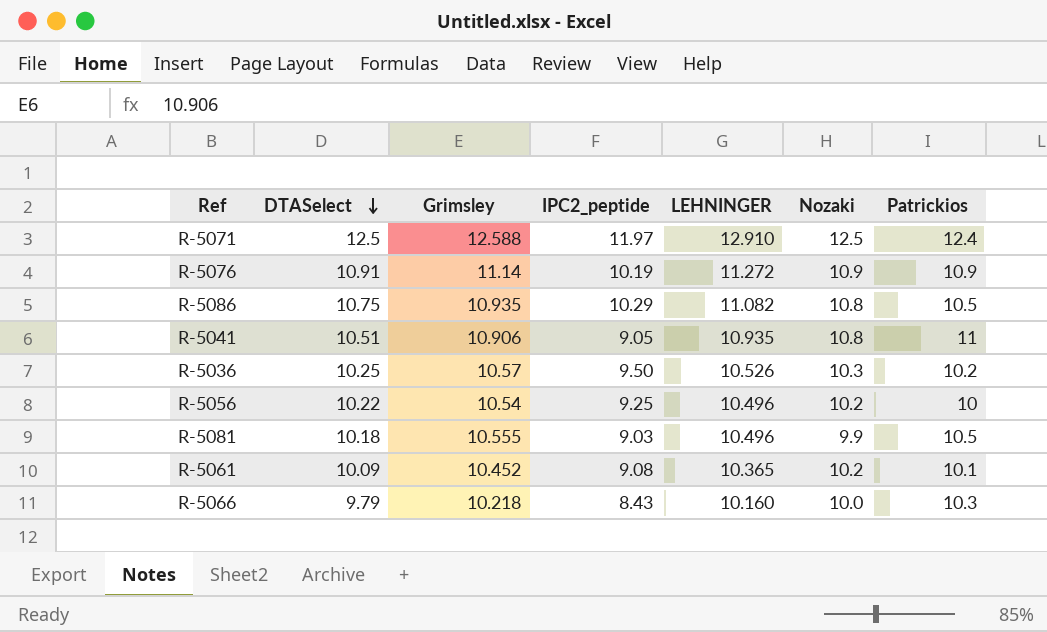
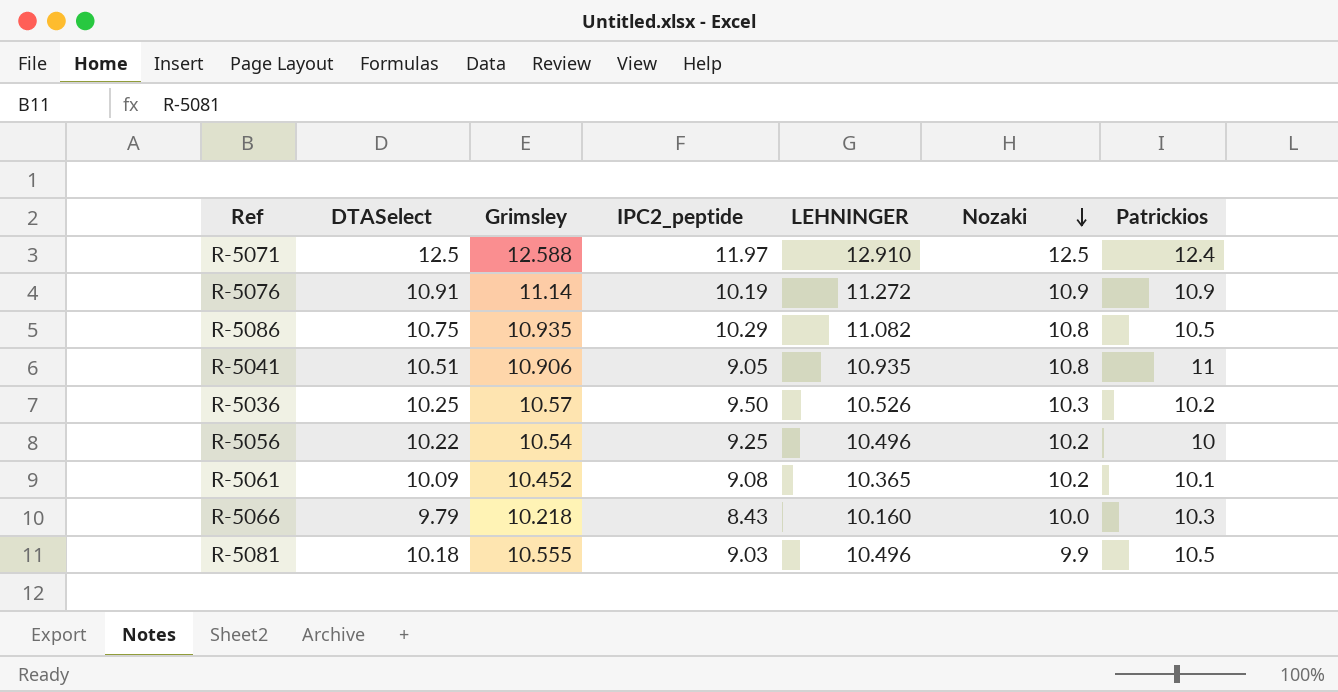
row order: DTASelect descending -> Nozaki descending

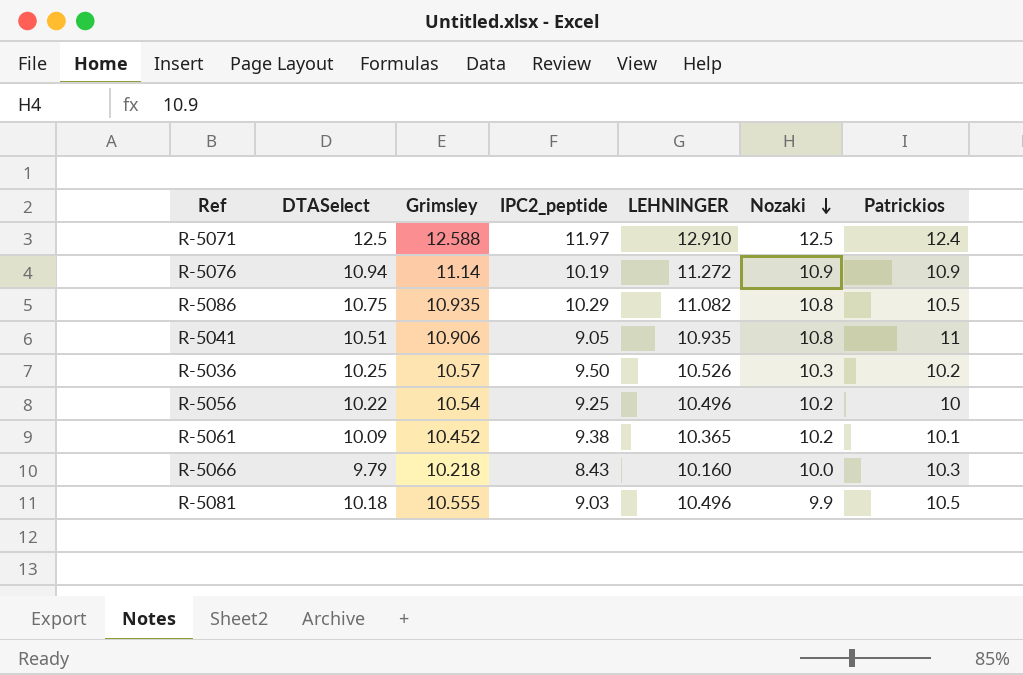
R-5076 | DTASelect: 10.91 -> 10.94
R-5061 | IPC2_peptide: 9.08 -> 9.38

